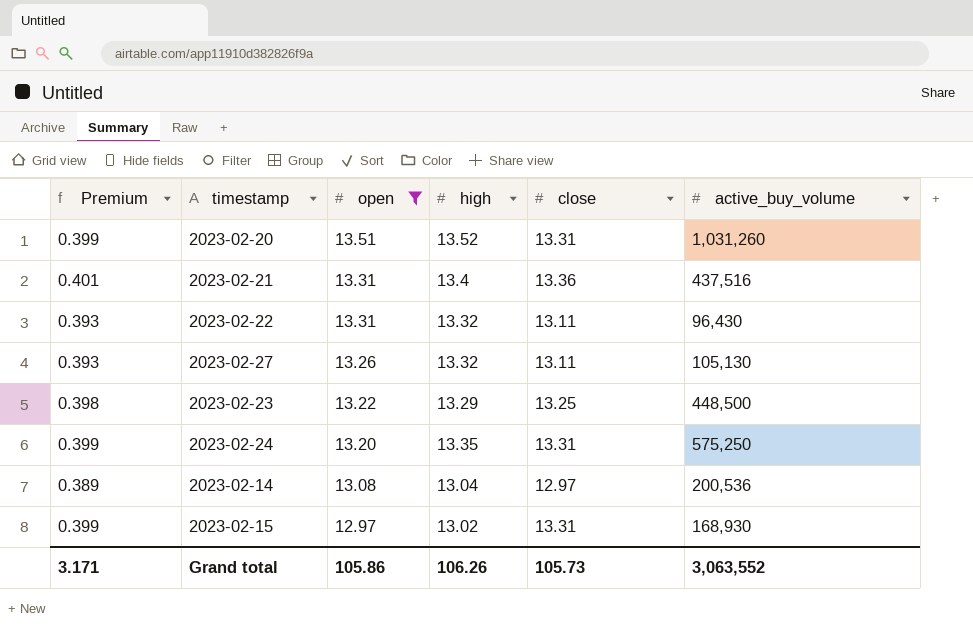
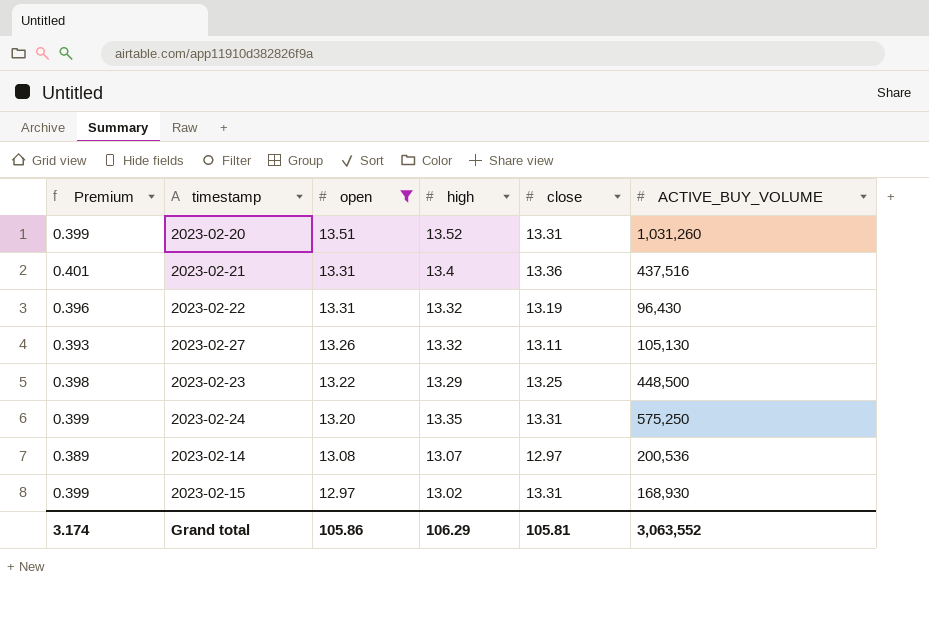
column name: active_buy_volume -> ACTIVE_BUY_VOLUME
2023-02-22 | Premium: 0.393 -> 0.396
2023-02-22 | close: 13.11 -> 13.19
2023-02-14 | high: 13.04 -> 13.07
Grand total | Premium: 3.171 -> 3.174
Grand total | high: 106.26 -> 106.29
Grand total | close: 105.73 -> 105.81

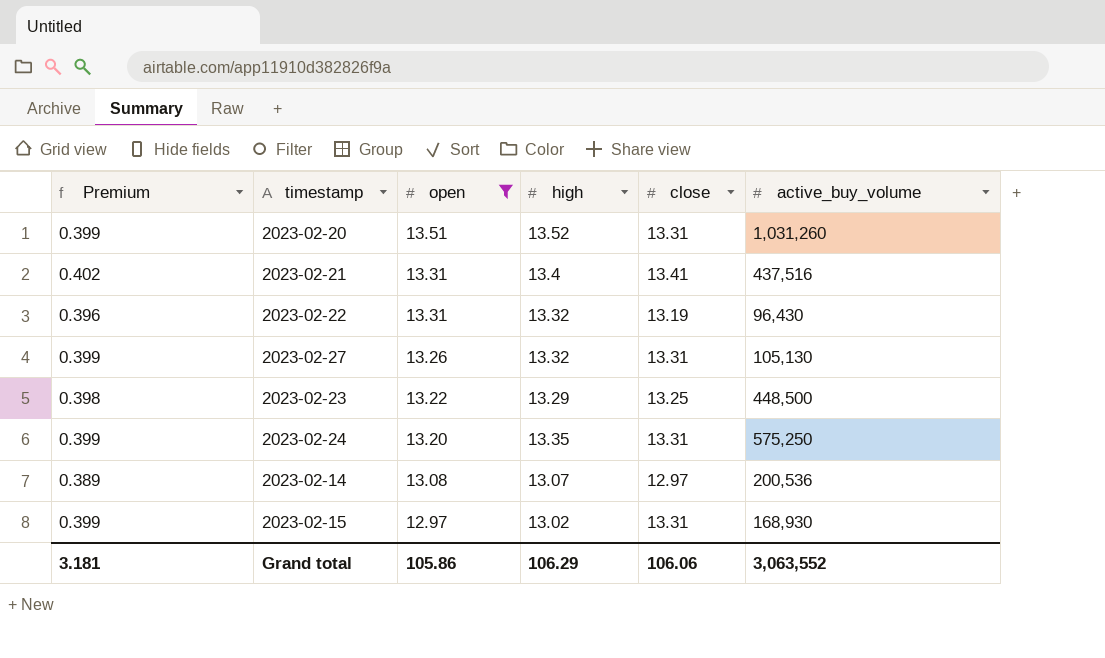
column name: ACTIVE_BUY_VOLUME -> active_buy_volume
2023-02-21 | Premium: 0.401 -> 0.402
2023-02-21 | close: 13.36 -> 13.41
2023-02-27 | Premium: 0.393 -> 0.399
2023-02-27 | close: 13.11 -> 13.31
Grand total | Premium: 3.174 -> 3.181
Grand total | close: 105.81 -> 106.06

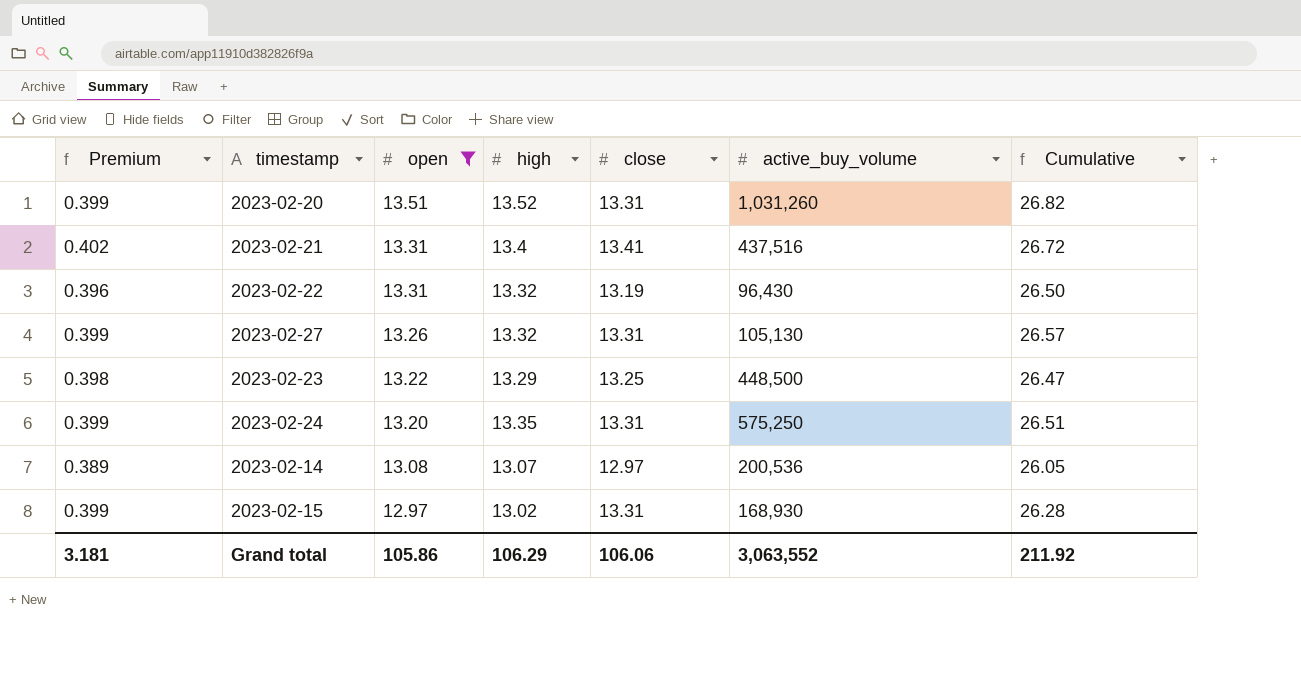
column Cumulative | formula: none -> [open] + [close]

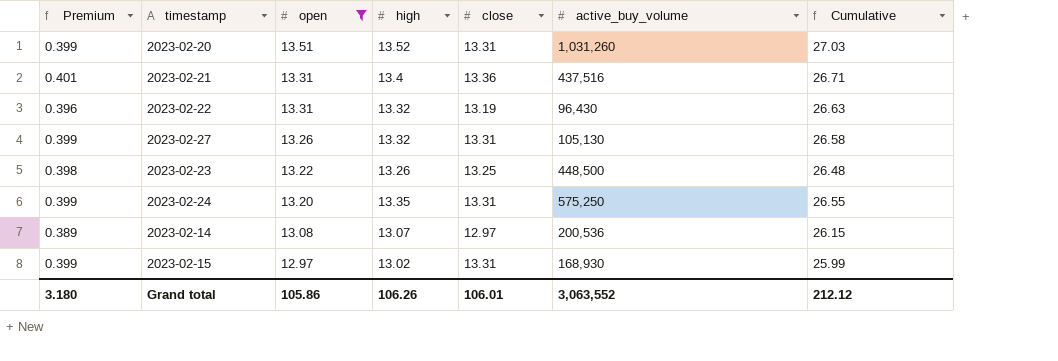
column Cumulative | formula: [open] + [close] -> [open] + [high]
2023-02-21 | Premium: 0.402 -> 0.401
2023-02-21 | close: 13.41 -> 13.36
2023-02-23 | high: 13.29 -> 13.26
Grand total | Premium: 3.181 -> 3.180
Grand total | high: 106.29 -> 106.26
Grand total | close: 106.06 -> 106.01
Grand total | Cumulative: 211.92 -> 212.12

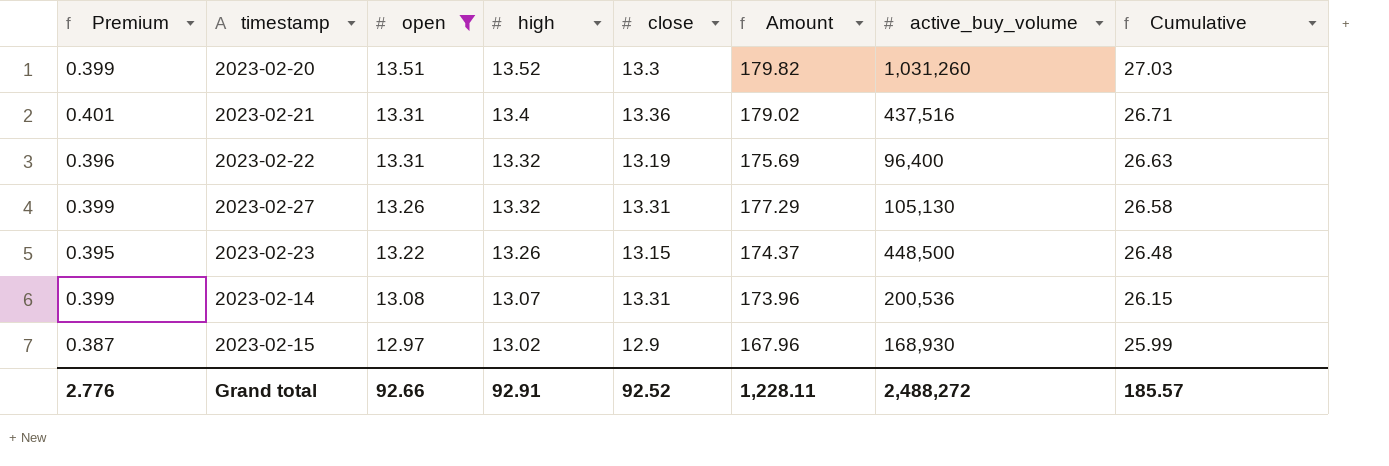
column Amount | formula: none -> [high] * [close]
row 2023-02-24: 0.399 | 13.20 | 13.35 | 13.31 | 575,250 | 26.55 -> none
2023-02-20 | close: 13.31 -> 13.3
2023-02-22 | active_buy_volume: 96,430 -> 96,400
2023-02-23 | Premium: 0.398 -> 0.395
2023-02-23 | close: 13.25 -> 13.15
2023-02-14 | Premium: 0.389 -> 0.399
2023-02-14 | close: 12.97 -> 13.31
2023-02-15 | Premium: 0.399 -> 0.387
2023-02-15 | close: 13.31 -> 12.9
Grand total | Premium: 3.180 -> 2.776
Grand total | open: 105.86 -> 92.66
Grand total | high: 106.26 -> 92.91
Grand total | close: 106.01 -> 92.52
Grand total | active_buy_volume: 3,063,552 -> 2,488,272
Grand total | Cumulative: 212.12 -> 185.57

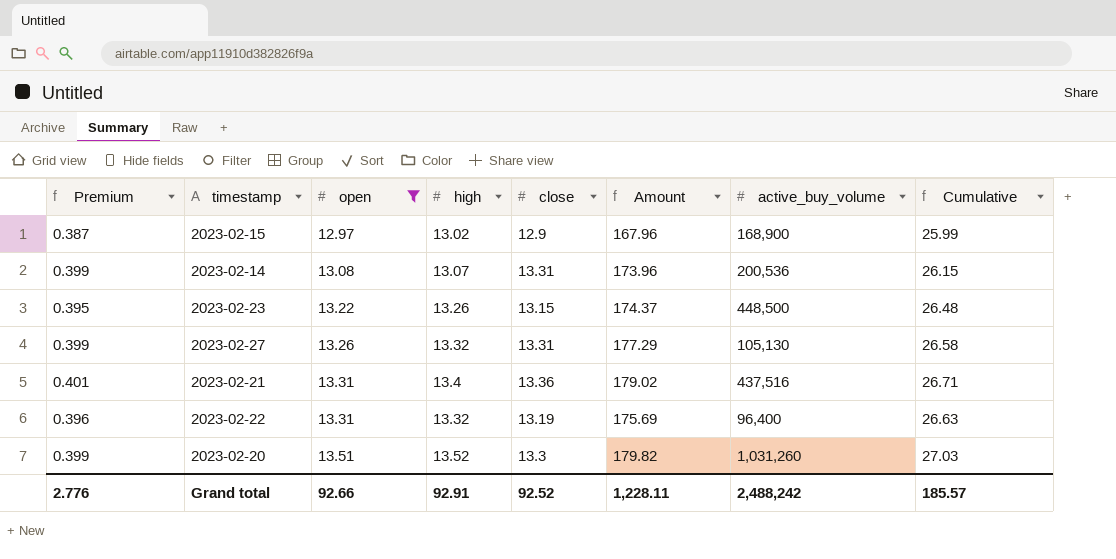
row order: open descending -> open ascending
2023-02-15 | active_buy_volume: 168,930 -> 168,900
Grand total | active_buy_volume: 2,488,272 -> 2,488,242

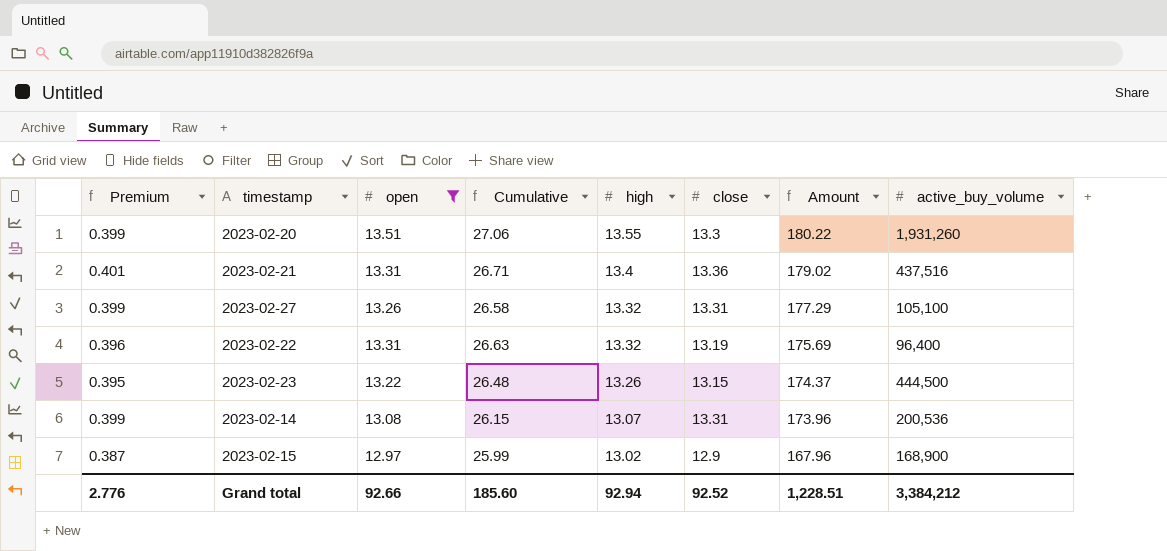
row order: open ascending -> high descending
column Cumulative | position: 8 -> 4
2023-02-20 | Cumulative: 27.03 -> 27.06
2023-02-20 | high: 13.52 -> 13.55
2023-02-20 | Amount: 179.82 -> 180.22
2023-02-20 | active_buy_volume: 1,031,260 -> 1,931,260
2023-02-27 | active_buy_volume: 105,130 -> 105,100
2023-02-23 | active_buy_volume: 448,500 -> 444,500
Grand total | Cumulative: 185.57 -> 185.60
Grand total | high: 92.91 -> 92.94
Grand total | Amount: 1,228.11 -> 1,228.51
Grand total | active_buy_volume: 2,488,242 -> 3,384,212

